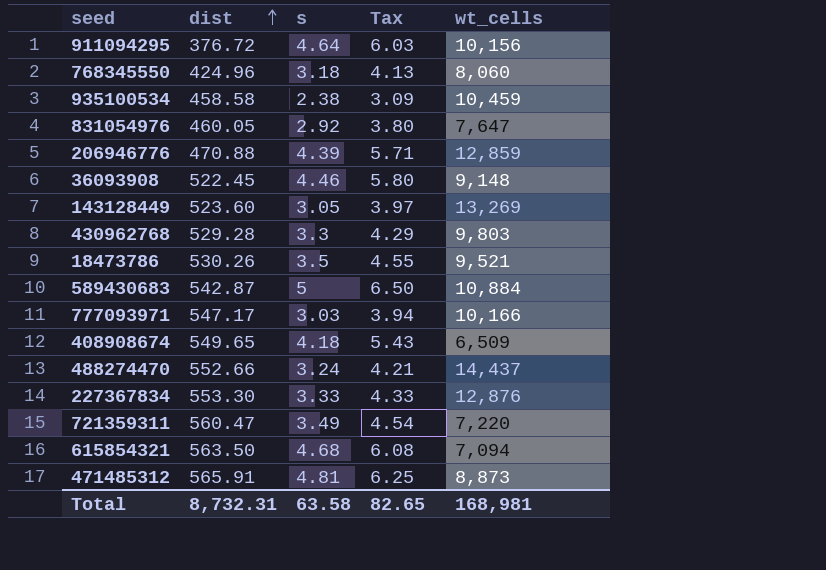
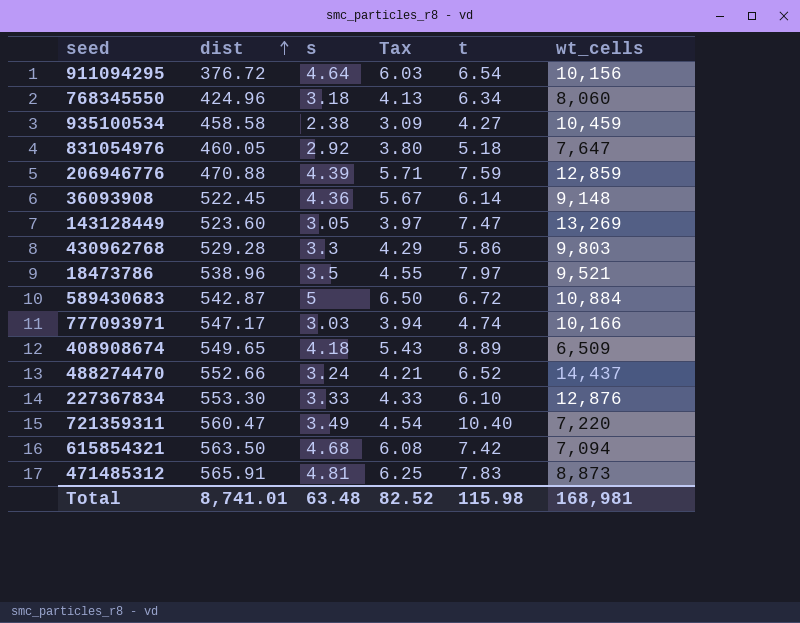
column t | position: none -> 5
36093908 | s: 4.46 -> 4.36
36093908 | Tax: 5.80 -> 5.67
18473786 | dist: 530.26 -> 538.96
Total | dist: 8,732.31 -> 8,741.01
Total | s: 63.58 -> 63.48
Total | Tax: 82.65 -> 82.52

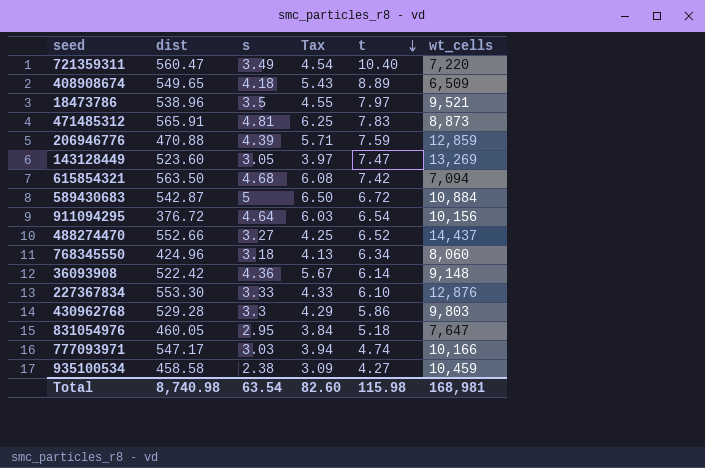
row order: dist ascending -> t descending
488274470 | s: 3.24 -> 3.27
488274470 | Tax: 4.21 -> 4.25
36093908 | dist: 522.45 -> 522.42
831054976 | s: 2.92 -> 2.95
831054976 | Tax: 3.80 -> 3.84
Total | dist: 8,741.01 -> 8,740.98
Total | s: 63.48 -> 63.54
Total | Tax: 82.52 -> 82.60

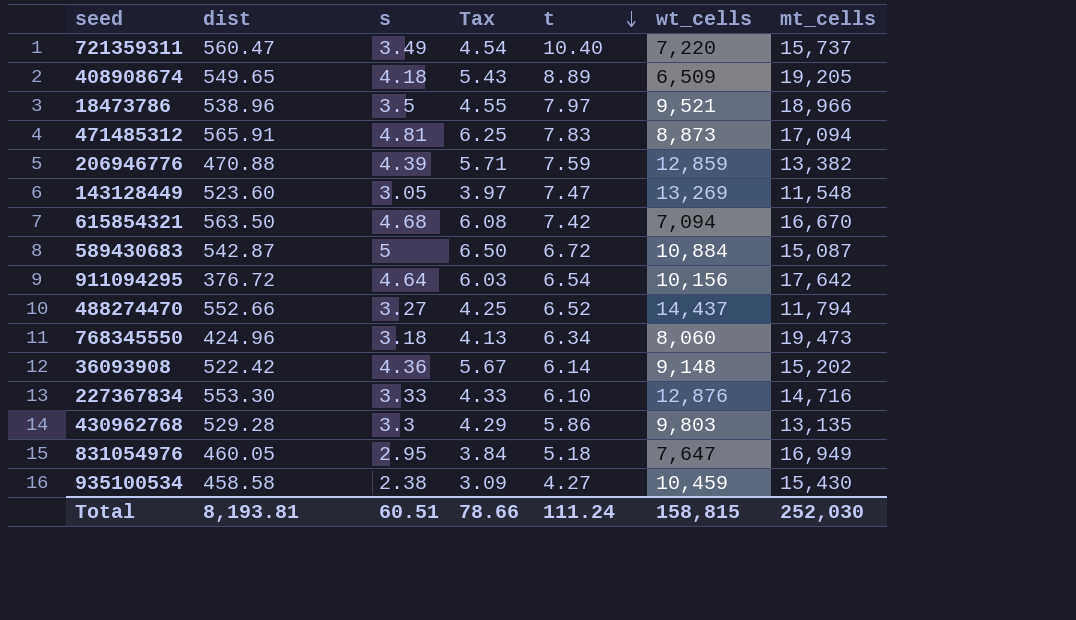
column mt_cells | position: none -> 7
row 777093971: 547.17 | 3.03 | 3.94 | 4.74 | 10,166 -> none
Total | dist: 8,740.98 -> 8,193.81
Total | s: 63.54 -> 60.51
Total | Tax: 82.60 -> 78.66
Total | t: 115.98 -> 111.24
Total | wt_cells: 168,981 -> 158,815

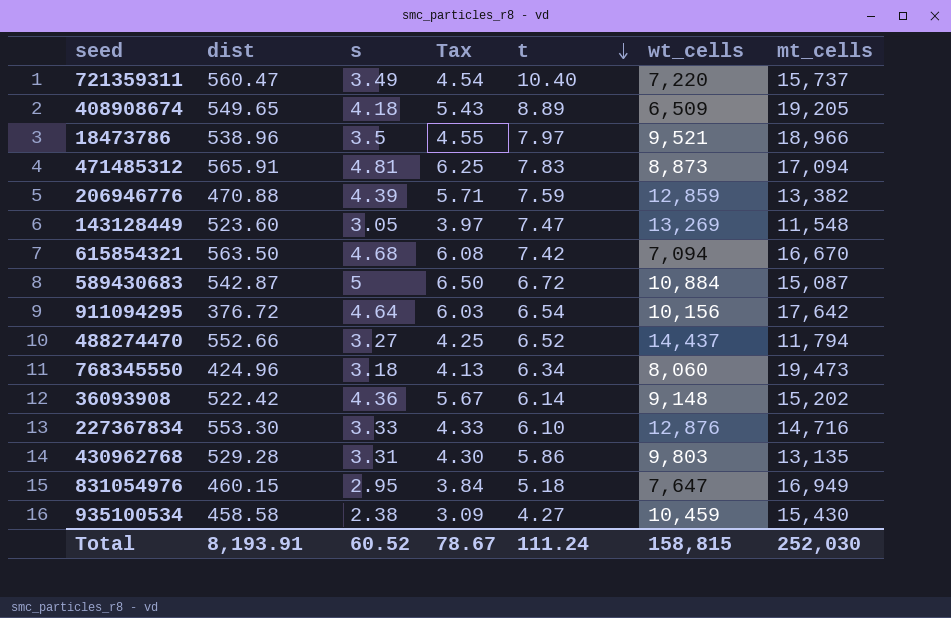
430962768 | s: 3.3 -> 3.31
430962768 | Tax: 4.29 -> 4.30
831054976 | dist: 460.05 -> 460.15
Total | dist: 8,193.81 -> 8,193.91
Total | s: 60.51 -> 60.52
Total | Tax: 78.66 -> 78.67

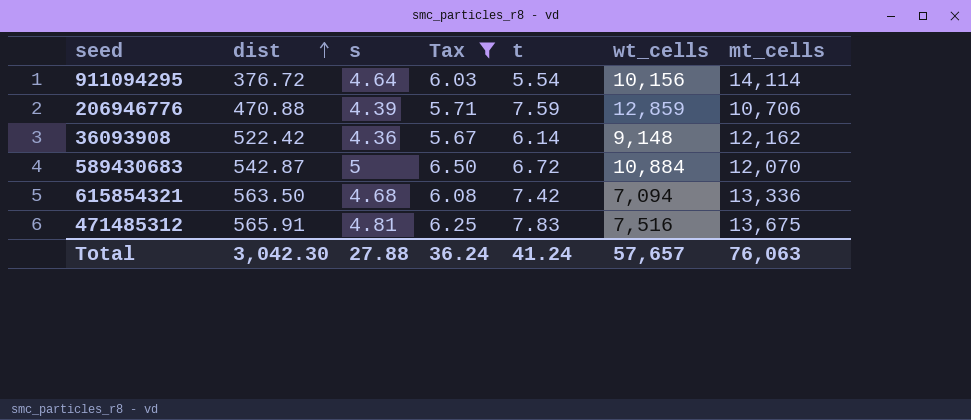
filter: none -> Tax >= 5.67
row order: t descending -> dist ascending
911094295 | t: 6.54 -> 5.54
911094295 | mt_cells: 17,642 -> 14,114
206946776 | mt_cells: 13,382 -> 10,706
36093908 | mt_cells: 15,202 -> 12,162
589430683 | mt_cells: 15,087 -> 12,070
615854321 | mt_cells: 16,670 -> 13,336
471485312 | wt_cells: 8,873 -> 7,516
471485312 | mt_cells: 17,094 -> 13,675
Total | dist: 8,193.91 -> 3,042.30
Total | s: 60.52 -> 27.88
Total | Tax: 78.67 -> 36.24
Total | t: 111.24 -> 41.24
Total | wt_cells: 158,815 -> 57,657
Total | mt_cells: 252,030 -> 76,063

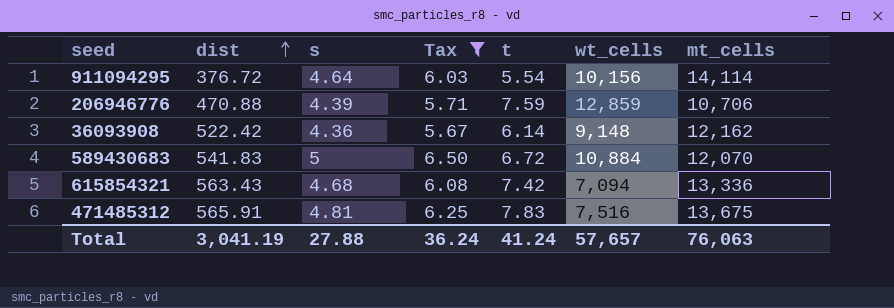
589430683 | dist: 542.87 -> 541.83
615854321 | dist: 563.50 -> 563.43
Total | dist: 3,042.30 -> 3,041.19

